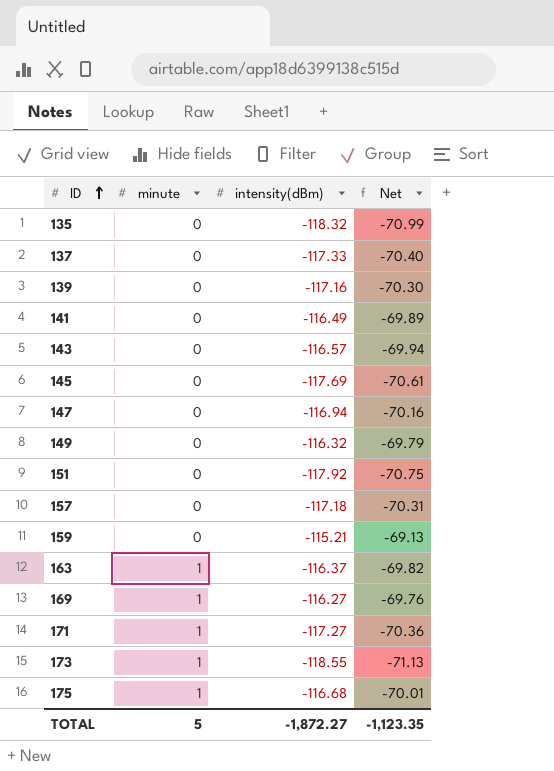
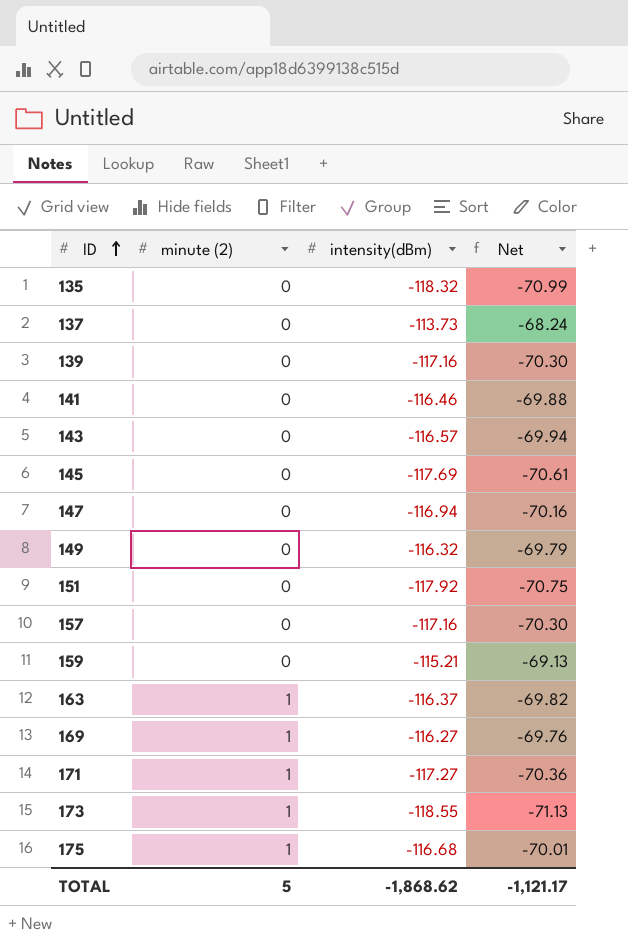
column name: minute -> minute (2)
137 | intensity(dBm): -117.33 -> -113.73
137 | Net: -70.40 -> -68.24
141 | intensity(dBm): -116.49 -> -116.46
141 | Net: -69.89 -> -69.88
157 | intensity(dBm): -117.18 -> -117.16
157 | Net: -70.31 -> -70.30
TOTAL | intensity(dBm): -1,872.27 -> -1,868.62
TOTAL | Net: -1,123.35 -> -1,121.17

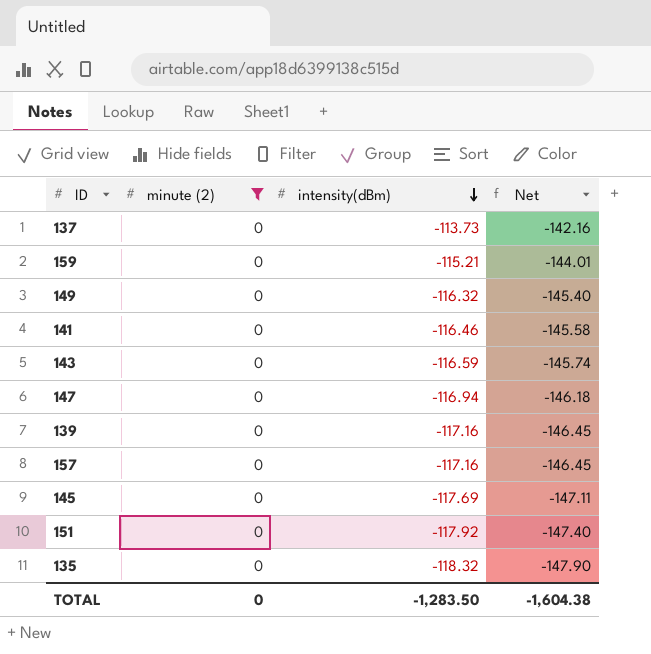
filter: none -> minute (2) = 0
row order: ID ascending -> intensity(dBm) descending
column Net | formula: [intensity(dBm)] * 0.6 -> [intensity(dBm)] * 1.25
143 | intensity(dBm): -116.57 -> -116.59
TOTAL | minute (2): 5 -> 0
TOTAL | intensity(dBm): -1,868.62 -> -1,283.50
TOTAL | Net: -1,121.17 -> -1,604.38

